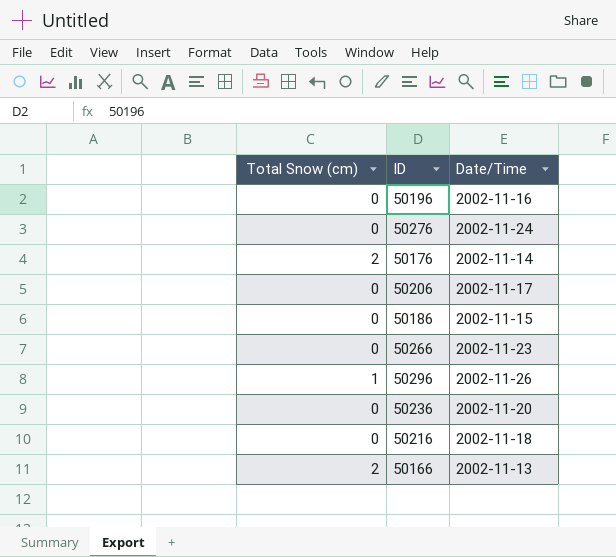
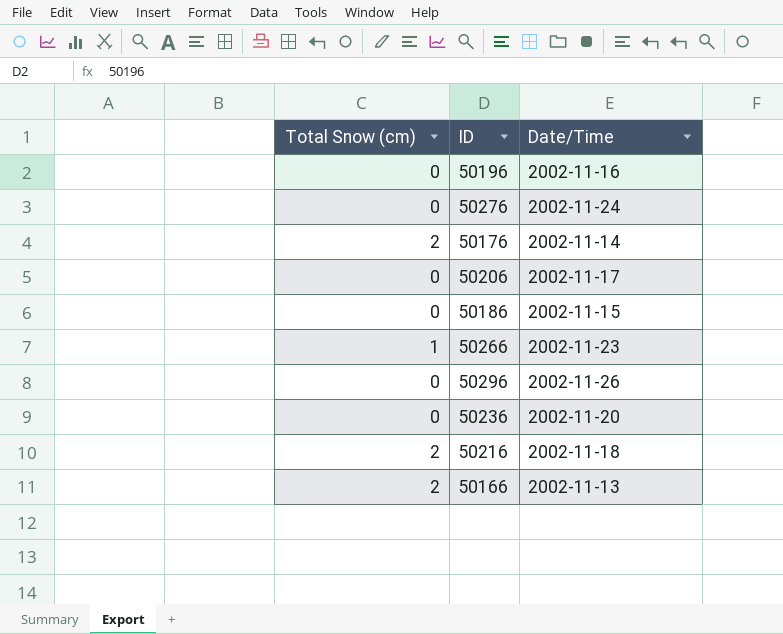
50266 | Total Snow (cm): 0 -> 1
50296 | Total Snow (cm): 1 -> 0
50216 | Total Snow (cm): 0 -> 2

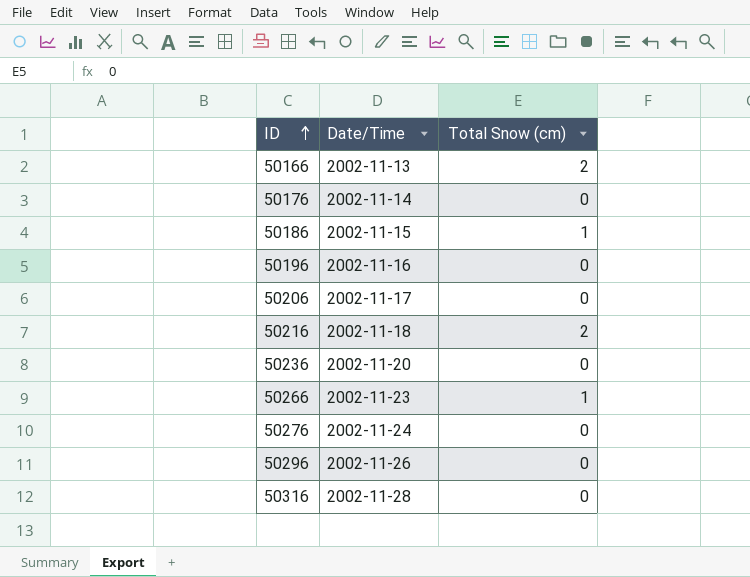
row order: none -> ID ascending
column Total Snow (cm) | position: 1 -> 3
50176 | Total Snow (cm): 2 -> 0
50186 | Total Snow (cm): 0 -> 1
row 50316: none -> 2002-11-28 | 0

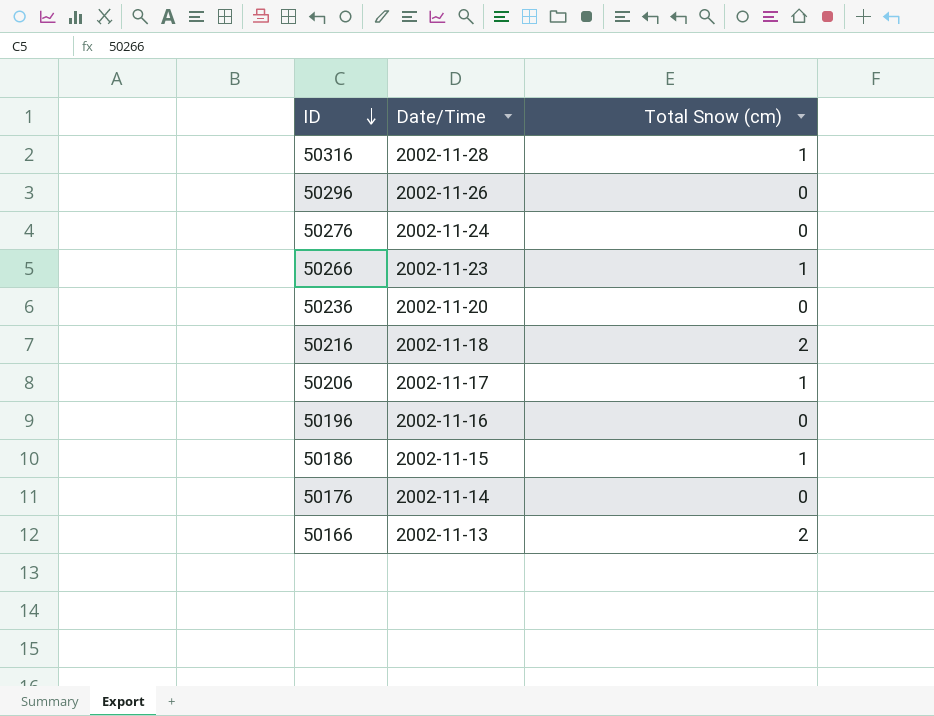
row order: ID ascending -> ID descending
50316 | Total Snow (cm): 0 -> 1
50206 | Total Snow (cm): 0 -> 1

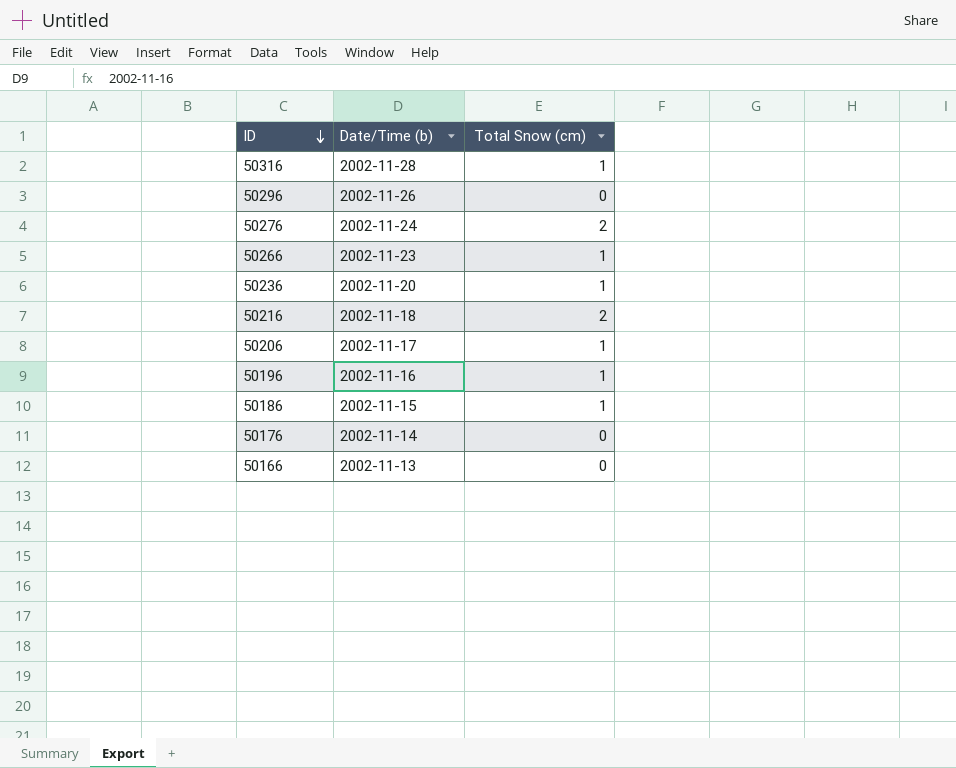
column name: Date/Time -> Date/Time (b)
50276 | Total Snow (cm): 0 -> 2
50236 | Total Snow (cm): 0 -> 1
50196 | Total Snow (cm): 0 -> 1
50166 | Total Snow (cm): 2 -> 0

